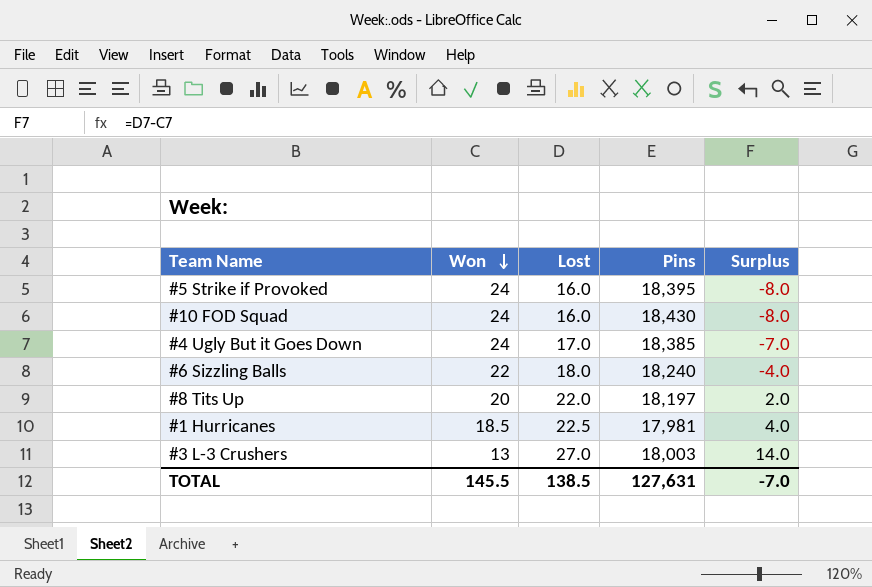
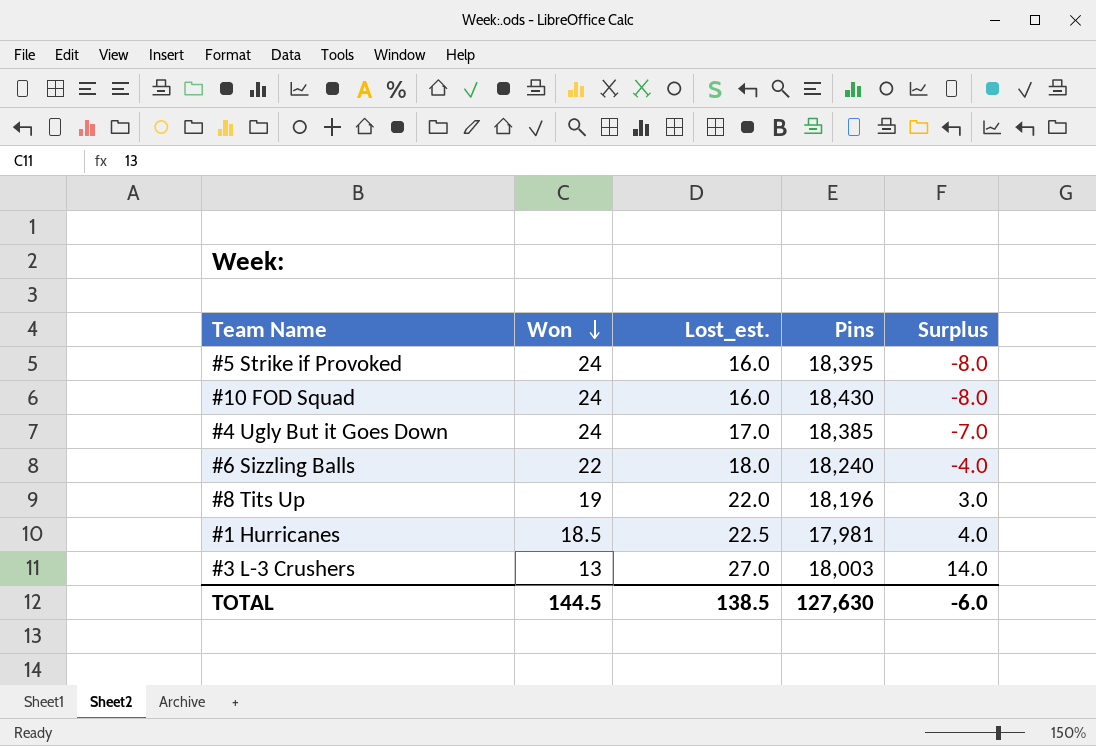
column name: Lost -> Lost_est.
#8 Tits Up | Won: 20 -> 19
#8 Tits Up | Pins: 18,197 -> 18,196
#8 Tits Up | Surplus: 2.0 -> 3.0
TOTAL | Won: 145.5 -> 144.5
TOTAL | Pins: 127,631 -> 127,630
TOTAL | Surplus: -7.0 -> -6.0

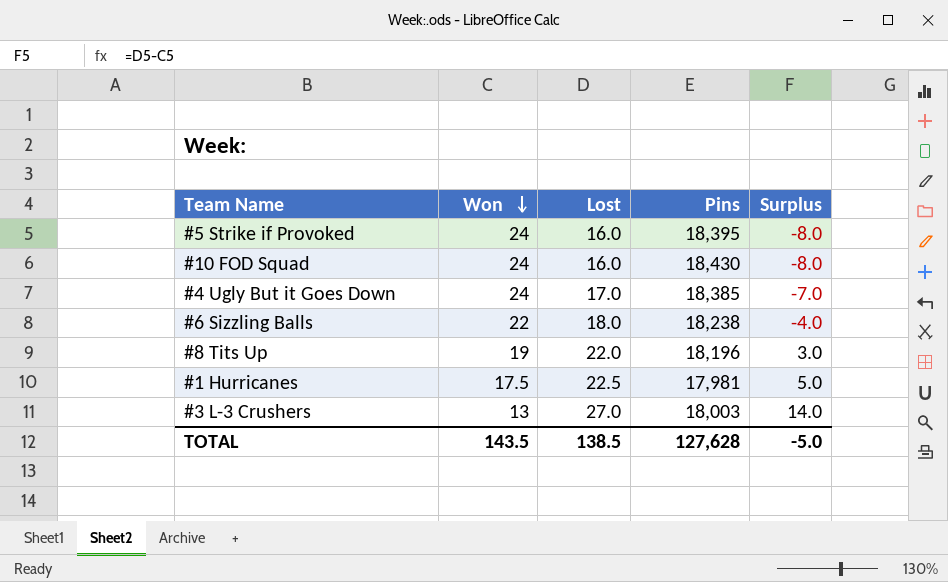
column name: Lost_est. -> Lost
#6 Sizzling Balls | Pins: 18,240 -> 18,238
#1 Hurricanes | Won: 18.5 -> 17.5
#1 Hurricanes | Surplus: 4.0 -> 5.0
TOTAL | Won: 144.5 -> 143.5
TOTAL | Pins: 127,630 -> 127,628
TOTAL | Surplus: -6.0 -> -5.0

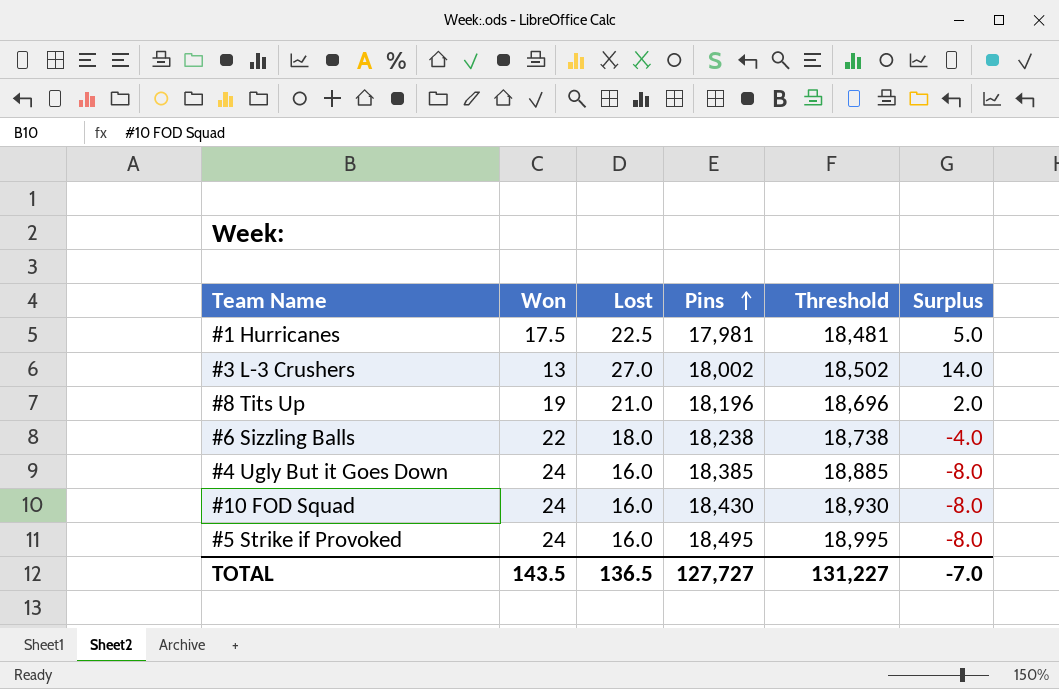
row order: Won descending -> Pins ascending
column Threshold | formula: none -> [Pins] + 500
#3 L-3 Crushers | Pins: 18,003 -> 18,002
#8 Tits Up | Lost: 22.0 -> 21.0
#8 Tits Up | Surplus: 3.0 -> 2.0
#4 Ugly But it Goes Down | Lost: 17.0 -> 16.0
#4 Ugly But it Goes Down | Surplus: -7.0 -> -8.0
#5 Strike if Provoked | Pins: 18,395 -> 18,495
TOTAL | Lost: 138.5 -> 136.5
TOTAL | Pins: 127,628 -> 127,727
TOTAL | Surplus: -5.0 -> -7.0

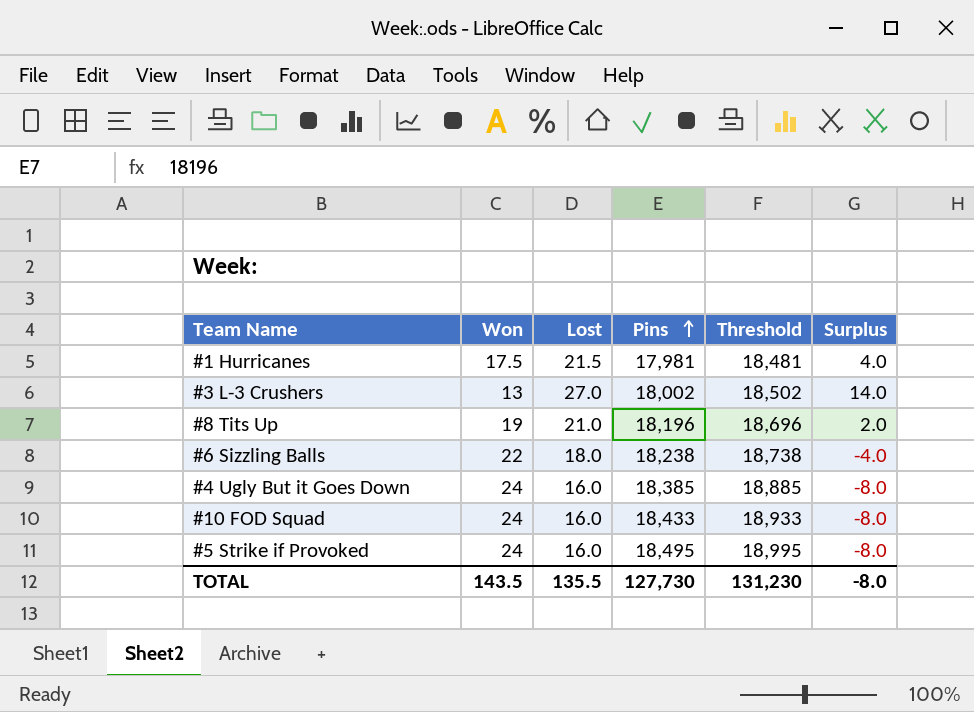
#1 Hurricanes | Lost: 22.5 -> 21.5
#1 Hurricanes | Surplus: 5.0 -> 4.0
#10 FOD Squad | Pins: 18,430 -> 18,433
#10 FOD Squad | Threshold: 18,930 -> 18,933
TOTAL | Lost: 136.5 -> 135.5
TOTAL | Pins: 127,727 -> 127,730
TOTAL | Threshold: 131,227 -> 131,230
TOTAL | Surplus: -7.0 -> -8.0

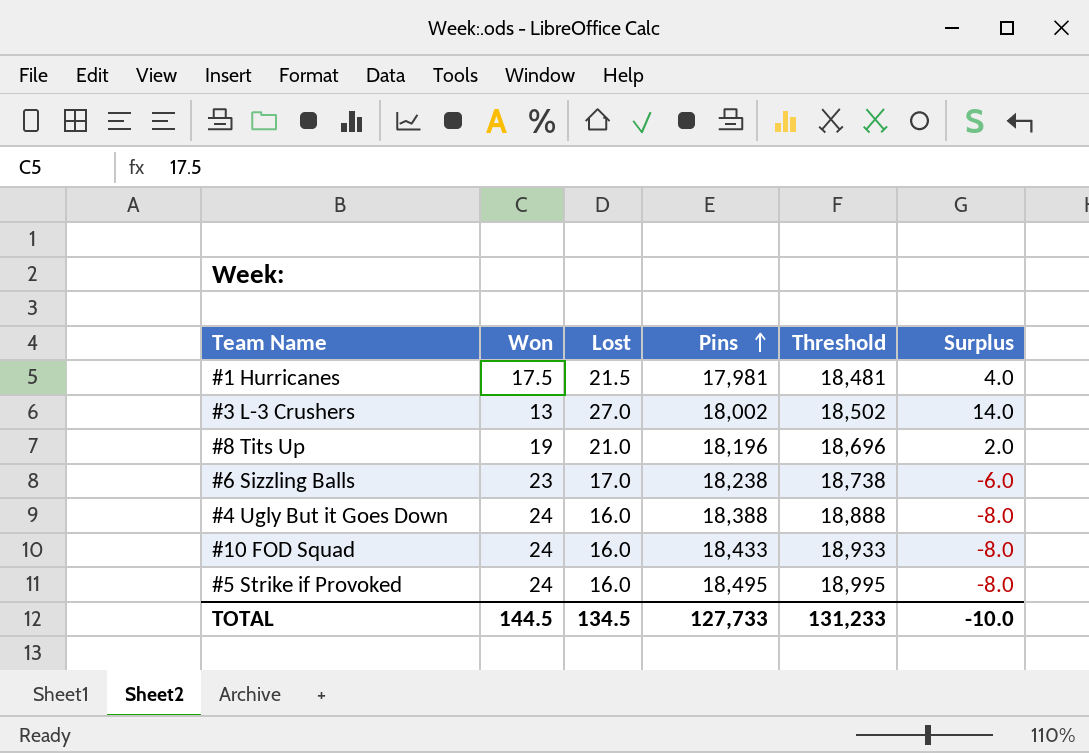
#6 Sizzling Balls | Won: 22 -> 23
#6 Sizzling Balls | Lost: 18.0 -> 17.0
#6 Sizzling Balls | Surplus: -4.0 -> -6.0
#4 Ugly But it Goes Down | Pins: 18,385 -> 18,388
#4 Ugly But it Goes Down | Threshold: 18,885 -> 18,888
TOTAL | Won: 143.5 -> 144.5
TOTAL | Lost: 135.5 -> 134.5
TOTAL | Pins: 127,730 -> 127,733
TOTAL | Threshold: 131,230 -> 131,233
TOTAL | Surplus: -8.0 -> -10.0

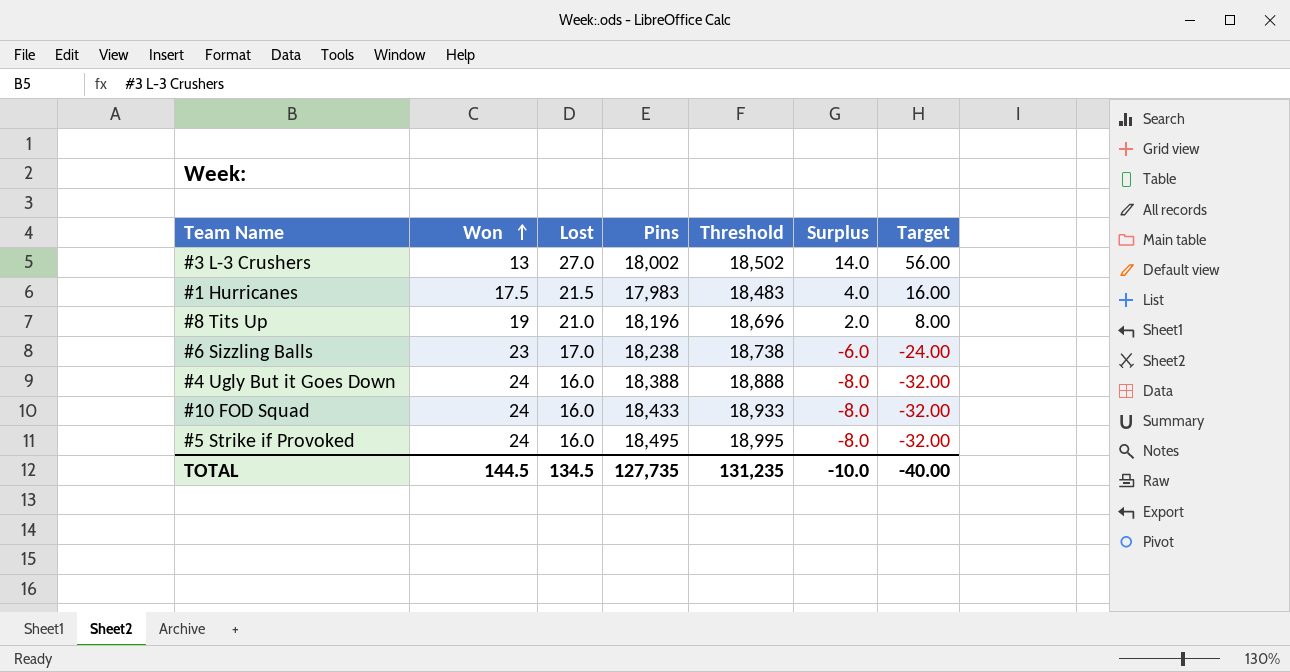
row order: Pins ascending -> Won ascending
column Target | formula: none -> [Surplus] * 4
#1 Hurricanes | Pins: 17,981 -> 17,983
#1 Hurricanes | Threshold: 18,481 -> 18,483
TOTAL | Pins: 127,733 -> 127,735
TOTAL | Threshold: 131,233 -> 131,235

